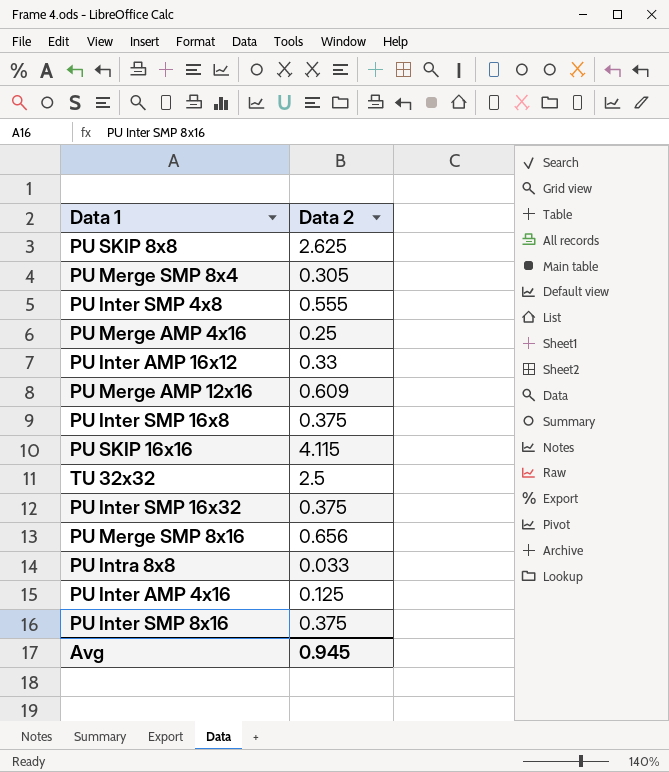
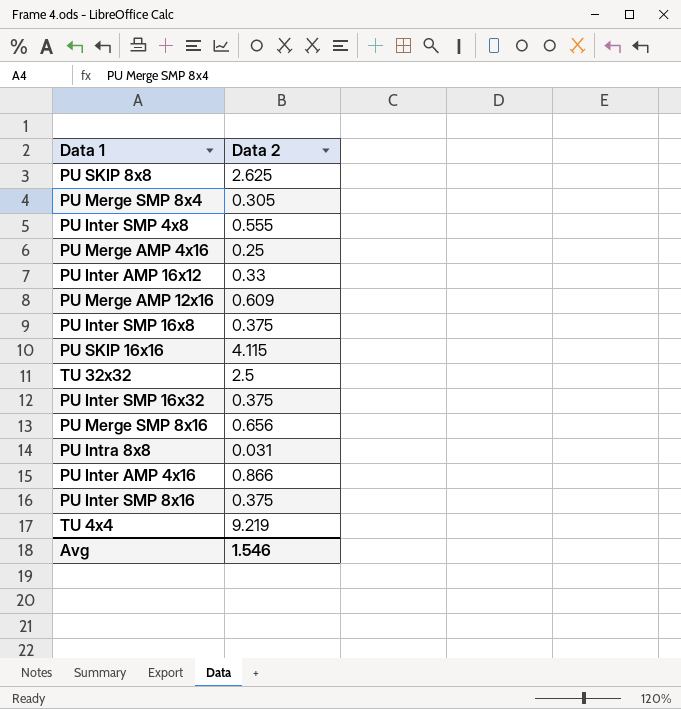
PU Intra 8x8 | Data 2: 0.033 -> 0.031
PU Inter AMP 4x16 | Data 2: 0.125 -> 0.866
row TU 4x4: none -> 9.219
Avg | Data 2: 0.945 -> 1.546

